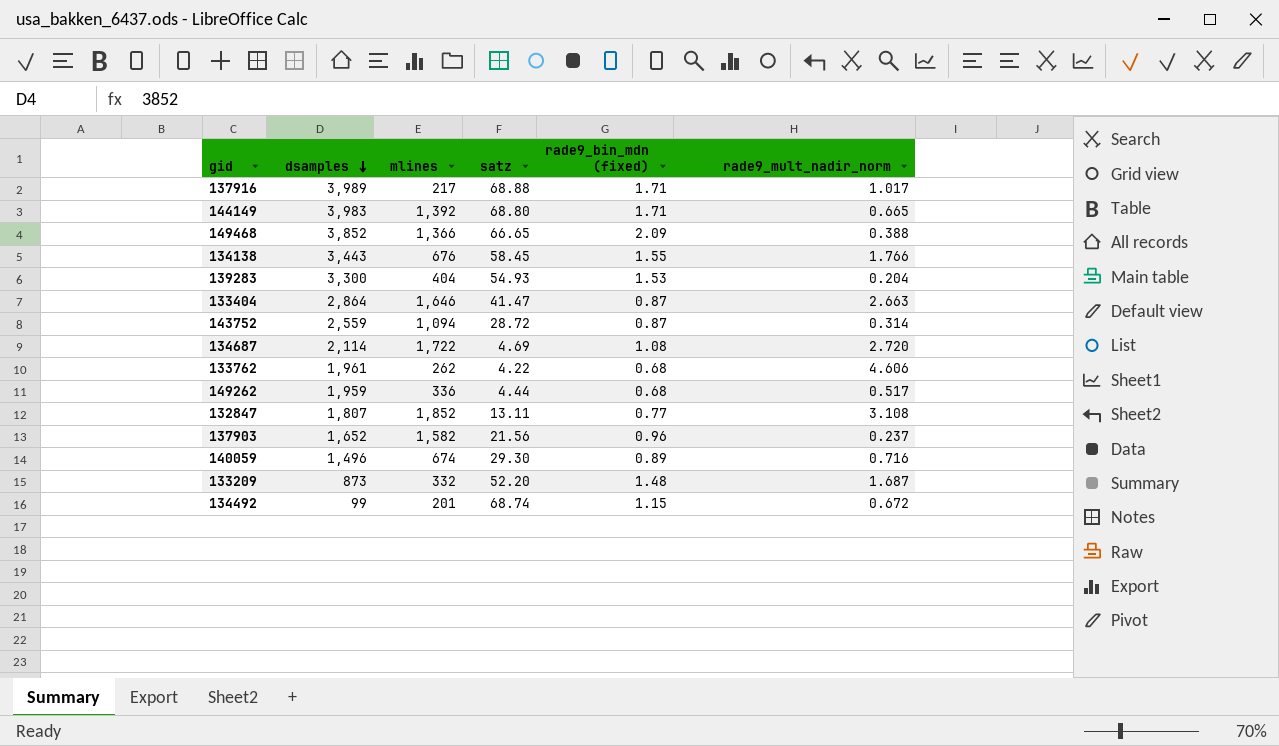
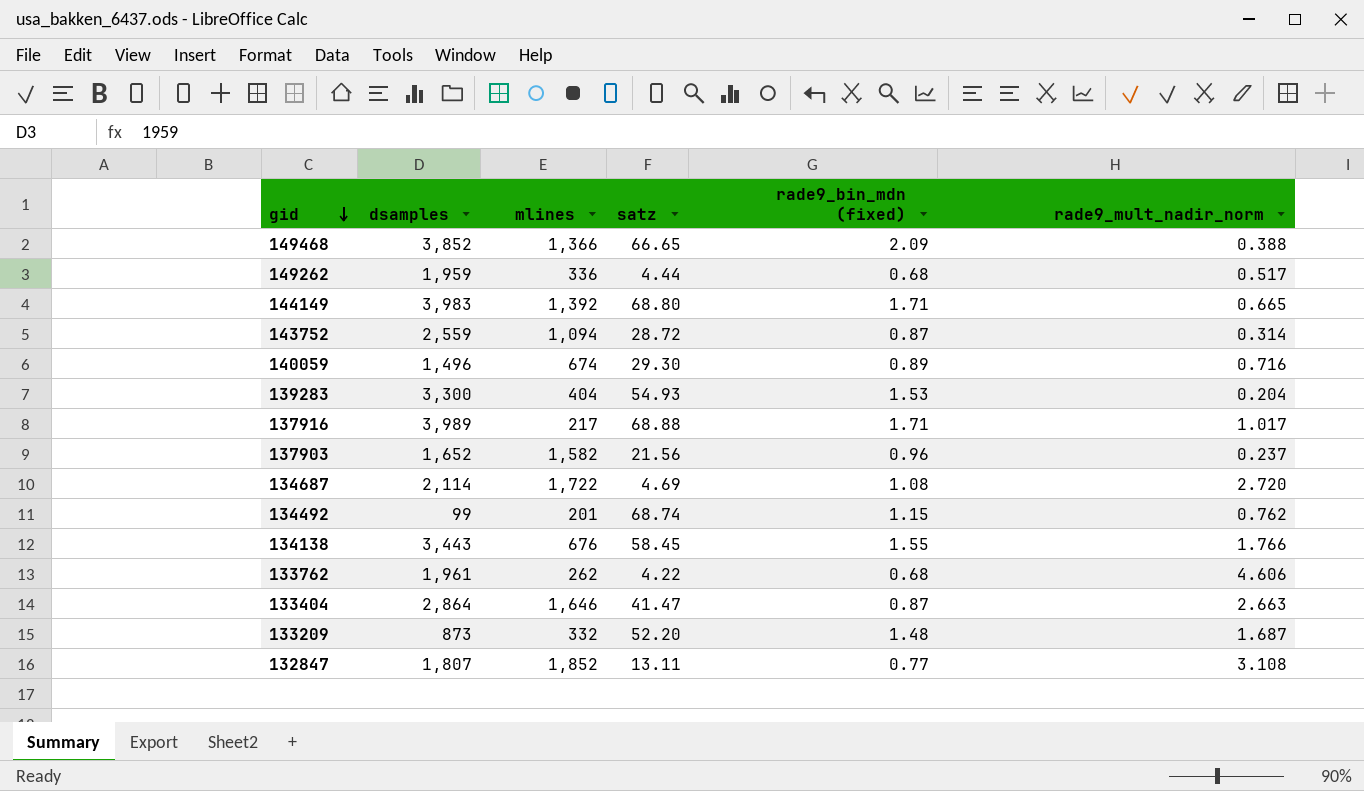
row order: dsamples descending -> gid descending
134492 | rade9_mult_nadir_norm: 0.672 -> 0.762

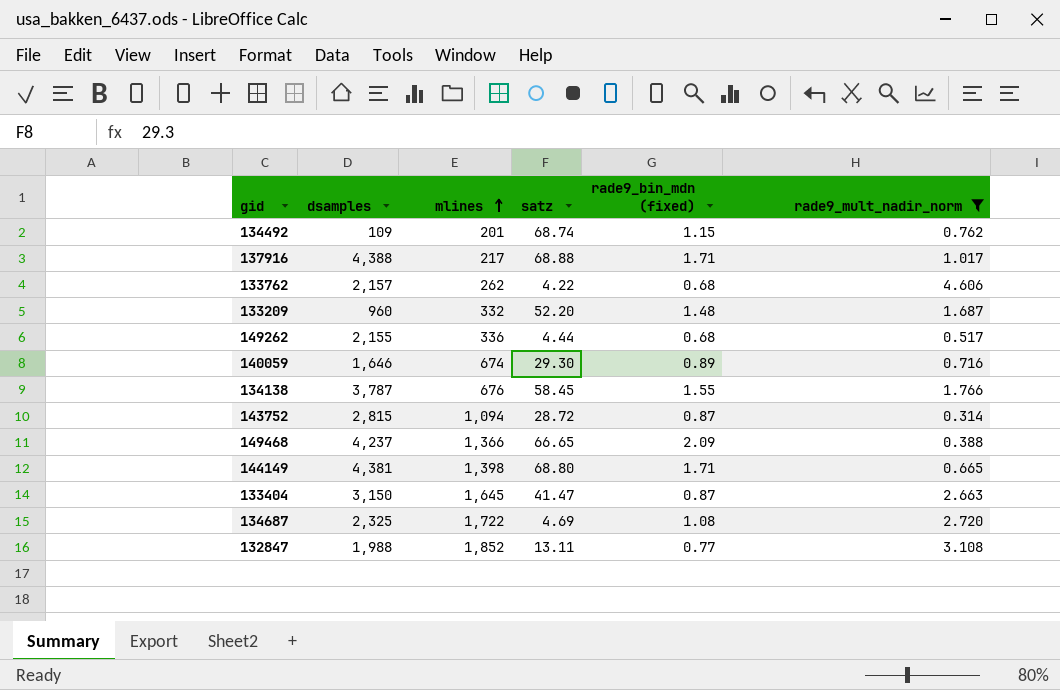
filter: none -> rade9_mult_nadir_norm >= 0.314
row order: gid descending -> mlines ascending
134492 | dsamples: 99 -> 109
137916 | dsamples: 3,989 -> 4,388
133762 | dsamples: 1,961 -> 2,157
133209 | dsamples: 873 -> 960
149262 | dsamples: 1,959 -> 2,155
140059 | dsamples: 1,496 -> 1,646
134138 | dsamples: 3,443 -> 3,787
143752 | dsamples: 2,559 -> 2,815
149468 | dsamples: 3,852 -> 4,237
144149 | dsamples: 3,983 -> 4,381
144149 | mlines: 1,392 -> 1,398
133404 | dsamples: 2,864 -> 3,150
133404 | mlines: 1,646 -> 1,645
134687 | dsamples: 2,114 -> 2,325
132847 | dsamples: 1,807 -> 1,988

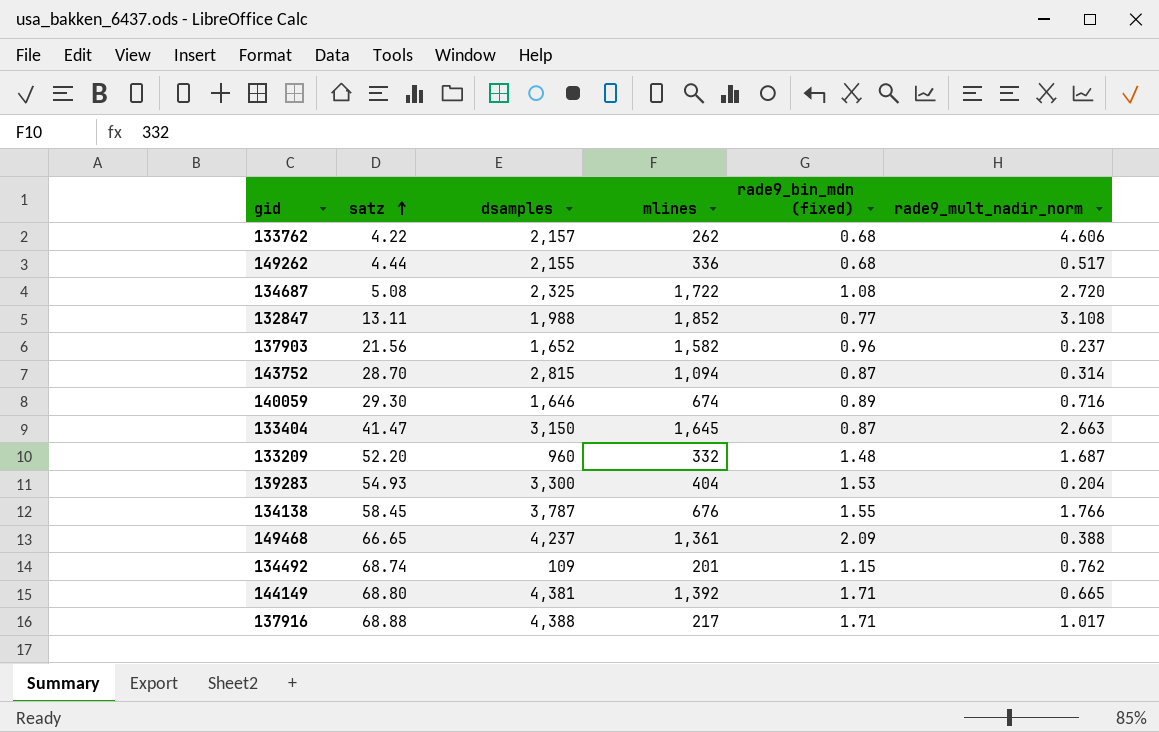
filter: rade9_mult_nadir_norm >= 0.314 -> none
row order: mlines ascending -> satz ascending
column satz | position: 4 -> 2
134687 | satz: 4.69 -> 5.08
143752 | satz: 28.72 -> 28.70
149468 | mlines: 1,366 -> 1,361
144149 | mlines: 1,398 -> 1,392

